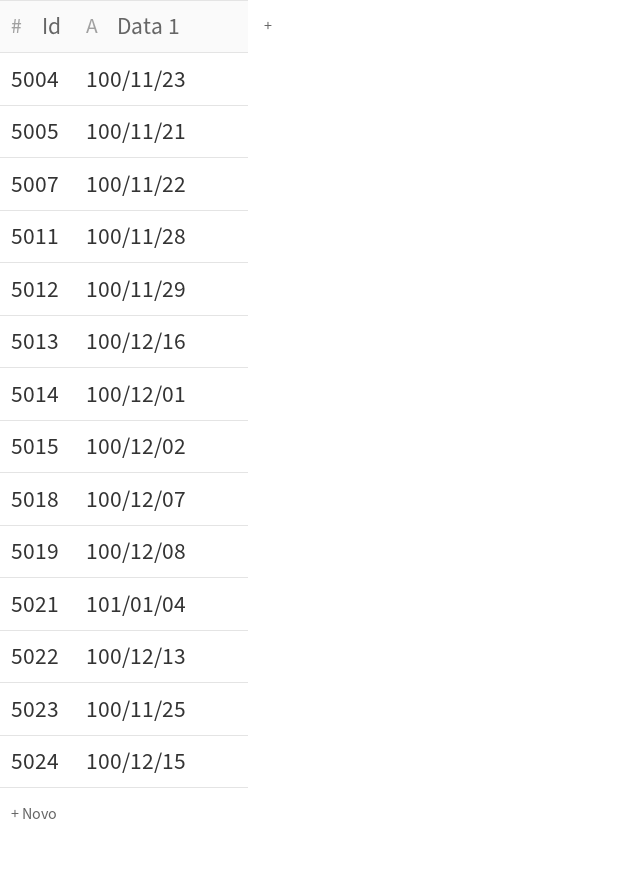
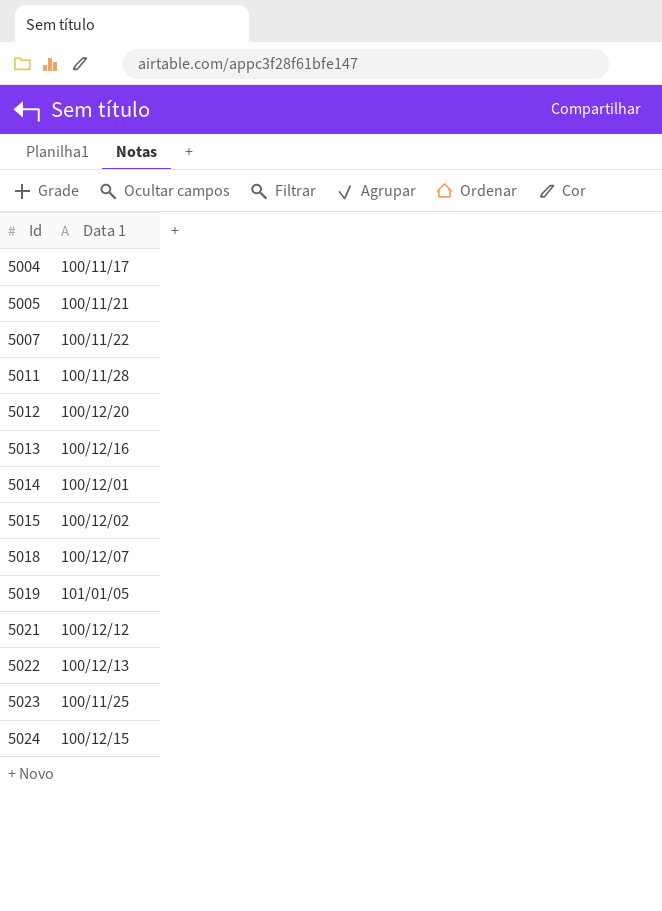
5004 | Data 1: 100/11/23 -> 100/11/17
5012 | Data 1: 100/11/29 -> 100/12/20
5019 | Data 1: 100/12/08 -> 101/01/05
5021 | Data 1: 101/01/04 -> 100/12/12

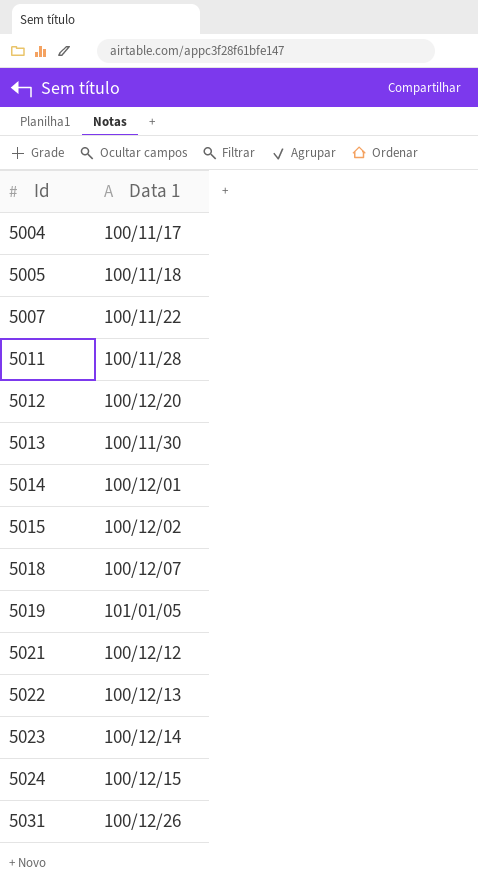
5005 | Data 1: 100/11/21 -> 100/11/18
5013 | Data 1: 100/12/16 -> 100/11/30
5023 | Data 1: 100/11/25 -> 100/12/14
row 5031: none -> 100/12/26

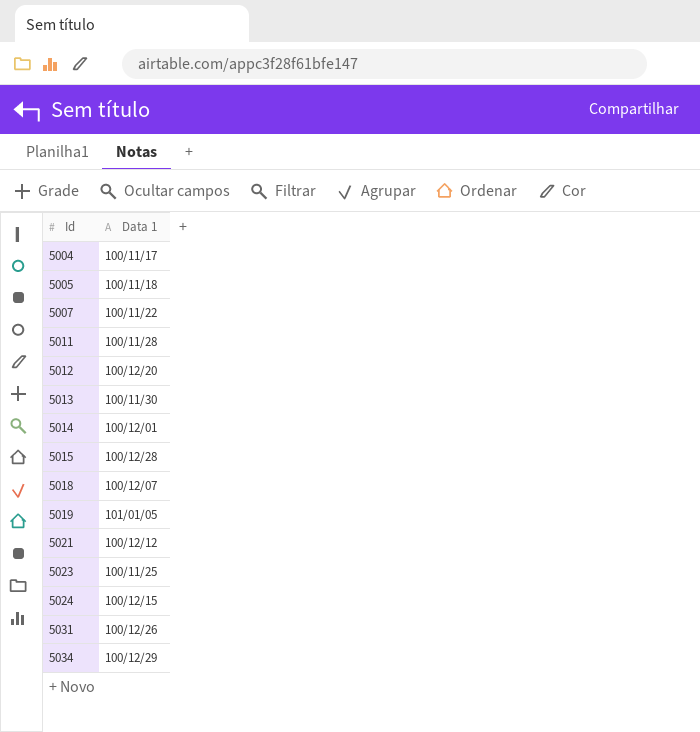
row 5022: 100/12/13 -> none
5015 | Data 1: 100/12/02 -> 100/12/28
5023 | Data 1: 100/12/14 -> 100/11/25
row 5034: none -> 100/12/29

